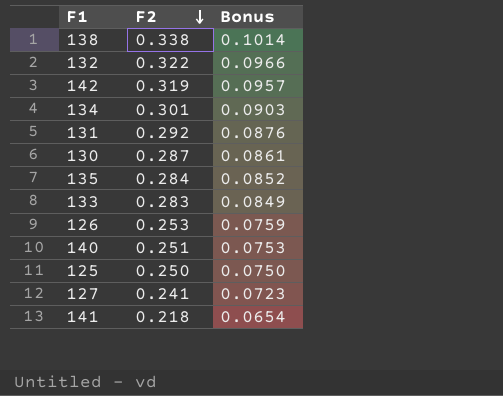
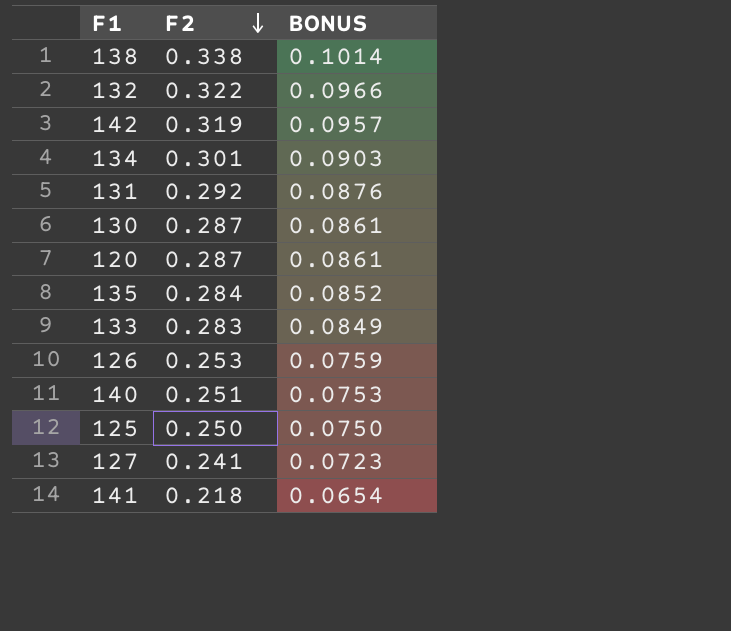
column name: Bonus -> BONUS
row 120: none -> 0.287 | 0.0861

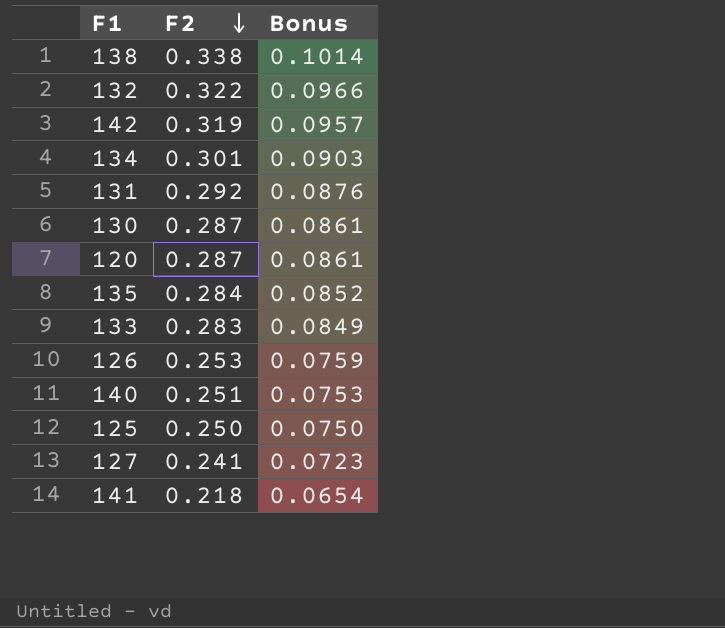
column name: BONUS -> Bonus

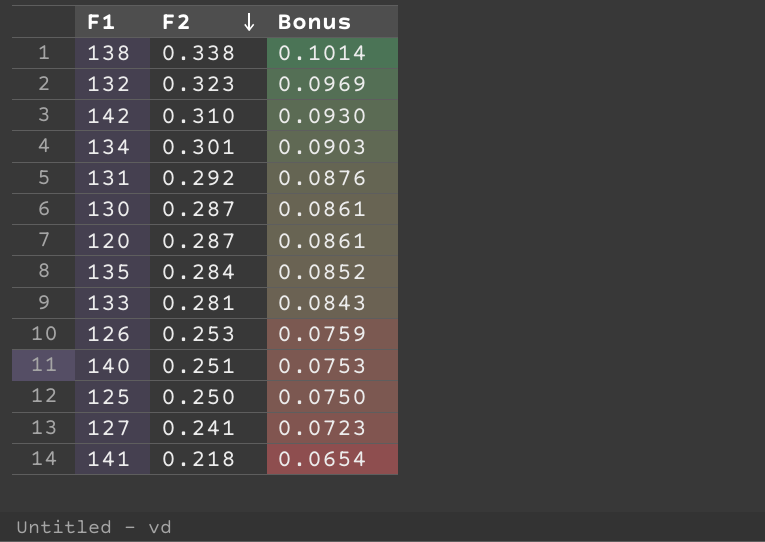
132 | F2: 0.322 -> 0.323
132 | Bonus: 0.0966 -> 0.0969
142 | F2: 0.319 -> 0.310
142 | Bonus: 0.0957 -> 0.0930
133 | F2: 0.283 -> 0.281
133 | Bonus: 0.0849 -> 0.0843

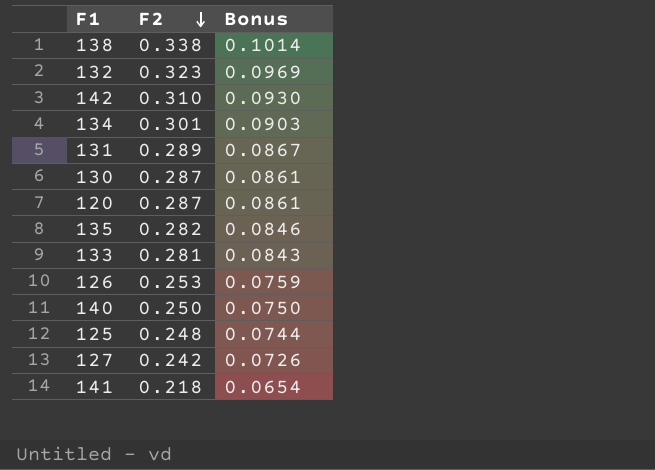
131 | F2: 0.292 -> 0.289
131 | Bonus: 0.0876 -> 0.0867
135 | F2: 0.284 -> 0.282
135 | Bonus: 0.0852 -> 0.0846
140 | F2: 0.251 -> 0.250
140 | Bonus: 0.0753 -> 0.0750
125 | F2: 0.250 -> 0.248
125 | Bonus: 0.0750 -> 0.0744
127 | F2: 0.241 -> 0.242
127 | Bonus: 0.0723 -> 0.0726

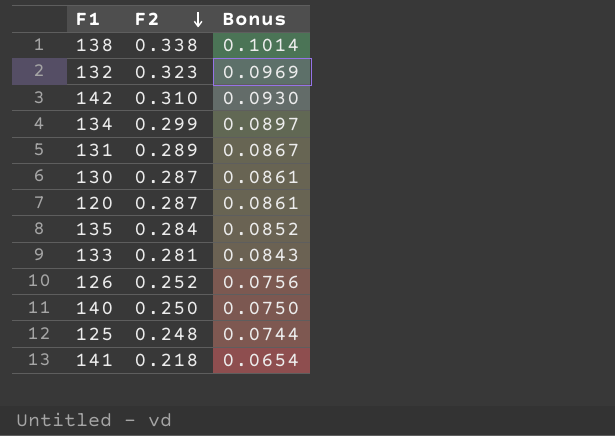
row 127: 0.242 | 0.0726 -> none
134 | F2: 0.301 -> 0.299
134 | Bonus: 0.0903 -> 0.0897
135 | F2: 0.282 -> 0.284
135 | Bonus: 0.0846 -> 0.0852
126 | F2: 0.253 -> 0.252
126 | Bonus: 0.0759 -> 0.0756

